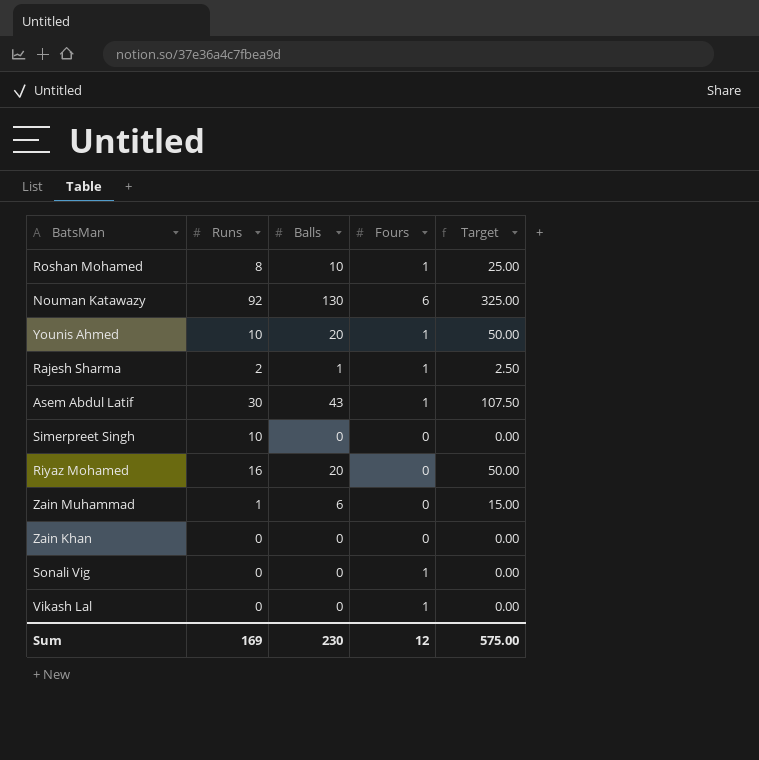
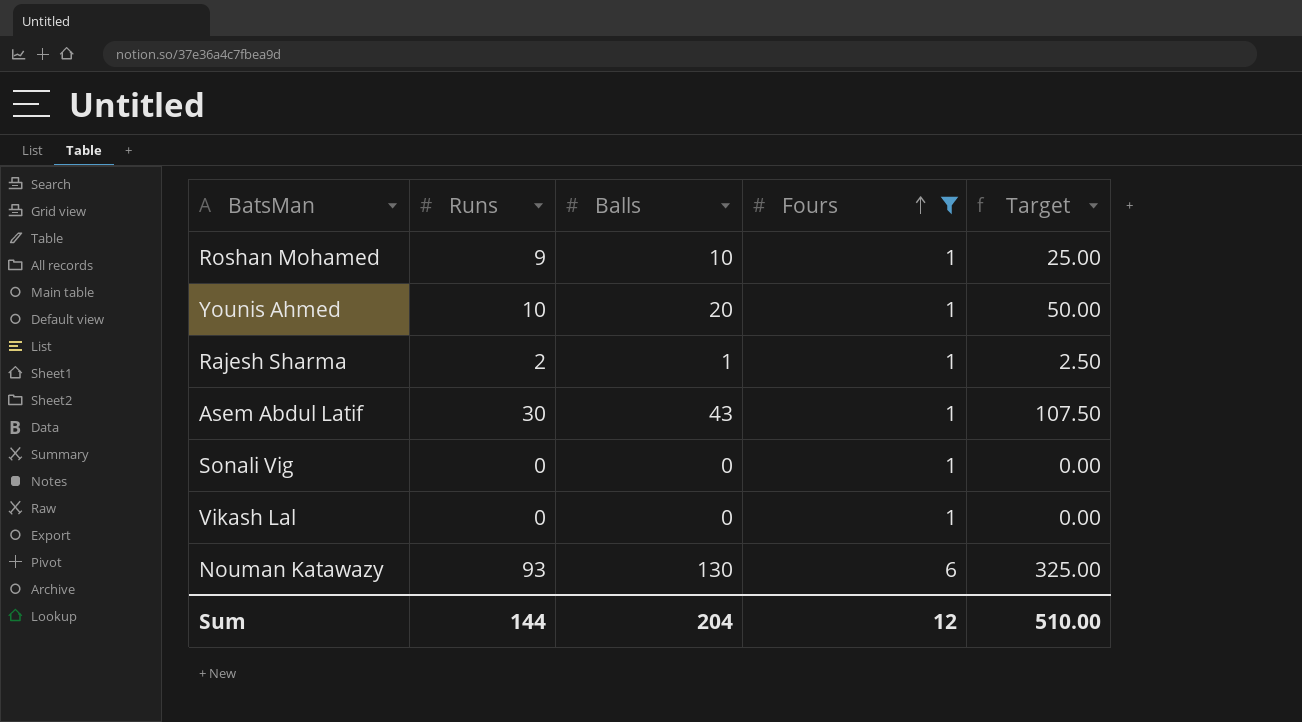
filter: none -> Fours != 0
row order: none -> Fours ascending
Roshan Mohamed | Runs: 8 -> 9
Nouman Katawazy | Runs: 92 -> 93
Sum | Runs: 169 -> 144
Sum | Balls: 230 -> 204
Sum | Target: 575.00 -> 510.00

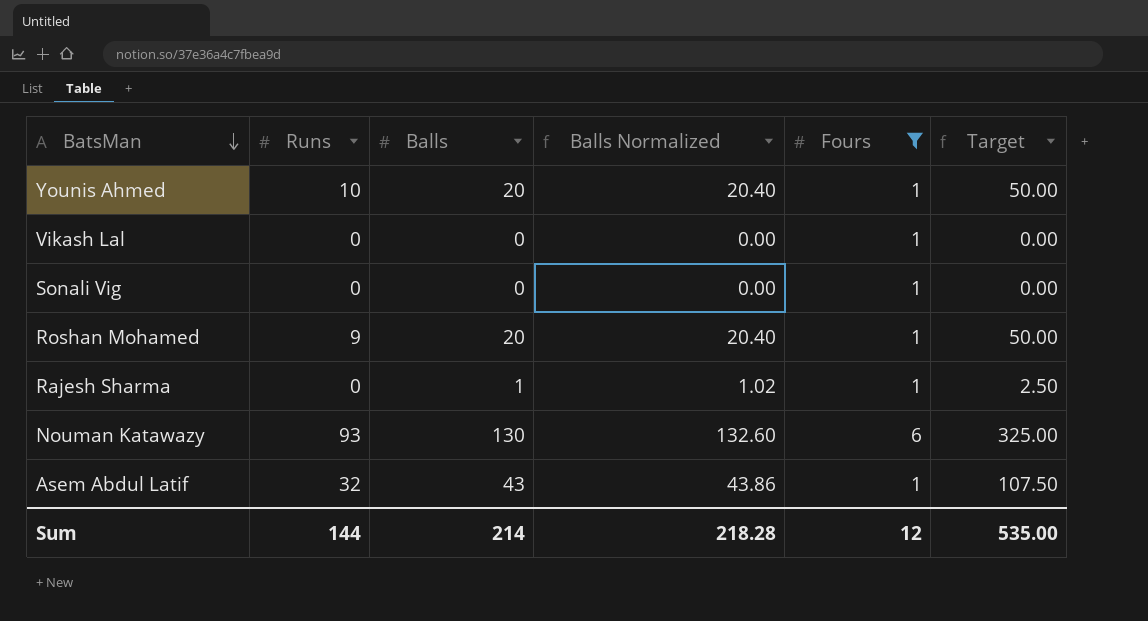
row order: Fours ascending -> BatsMan descending
column Balls Normalized | formula: none -> [Balls] * 1.02
Roshan Mohamed | Balls: 10 -> 20
Roshan Mohamed | Target: 25.00 -> 50.00
Rajesh Sharma | Runs: 2 -> 0
Asem Abdul Latif | Runs: 30 -> 32
Sum | Balls: 204 -> 214
Sum | Target: 510.00 -> 535.00

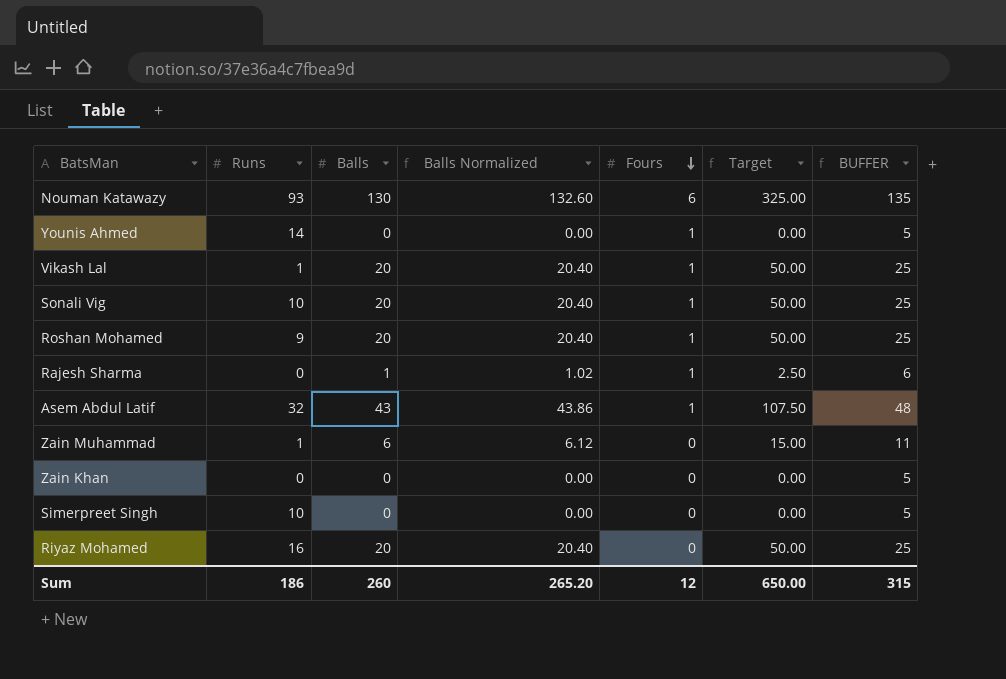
filter: Fours != 0 -> none
row order: BatsMan descending -> Fours descending
column BUFFER | formula: none -> [Balls] + 5
Younis Ahmed | Runs: 10 -> 14
Younis Ahmed | Balls: 20 -> 0
Younis Ahmed | Balls Normalized: 20.40 -> 0.00
Younis Ahmed | Target: 50.00 -> 0.00
Vikash Lal | Runs: 0 -> 1
Vikash Lal | Balls: 0 -> 20
Vikash Lal | Balls Normalized: 0.00 -> 20.40
Vikash Lal | Target: 0.00 -> 50.00
Sonali Vig | Runs: 0 -> 10
Sonali Vig | Balls: 0 -> 20
Sonali Vig | Balls Normalized: 0.00 -> 20.40
Sonali Vig | Target: 0.00 -> 50.00
Sum | Runs: 144 -> 186
Sum | Balls: 214 -> 260
Sum | Balls Normalized: 218.28 -> 265.20
Sum | Target: 535.00 -> 650.00

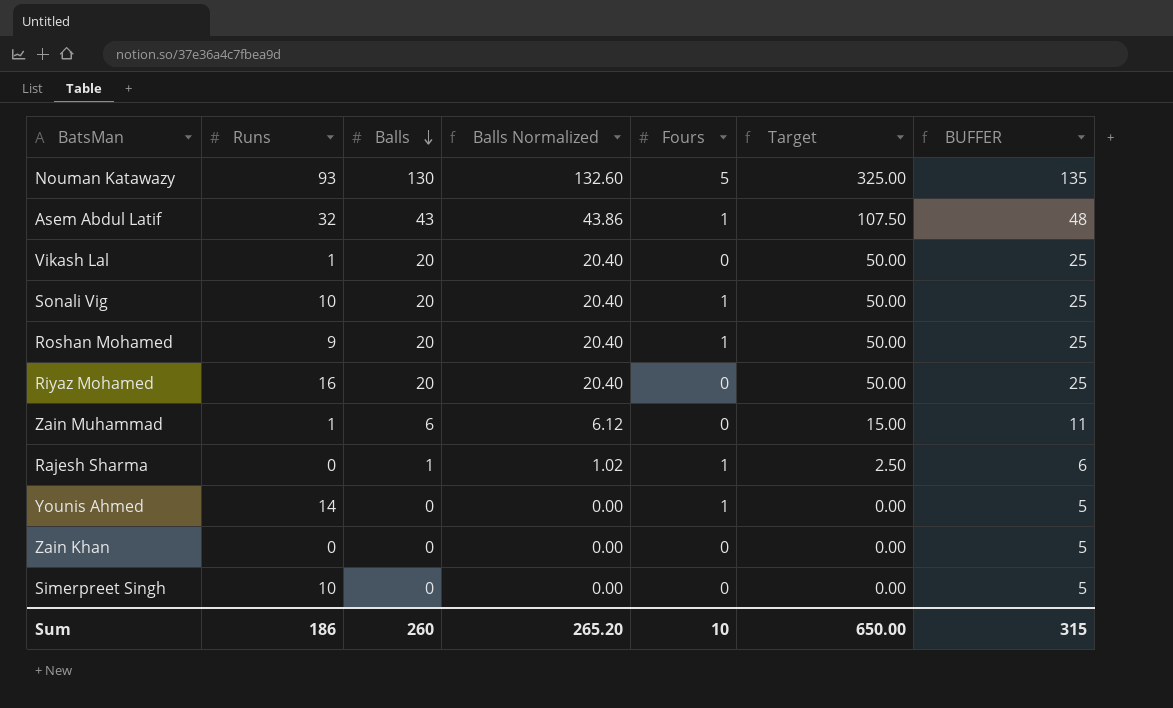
row order: Fours descending -> Balls descending
Nouman Katawazy | Fours: 6 -> 5
Vikash Lal | Fours: 1 -> 0
Sum | Fours: 12 -> 10

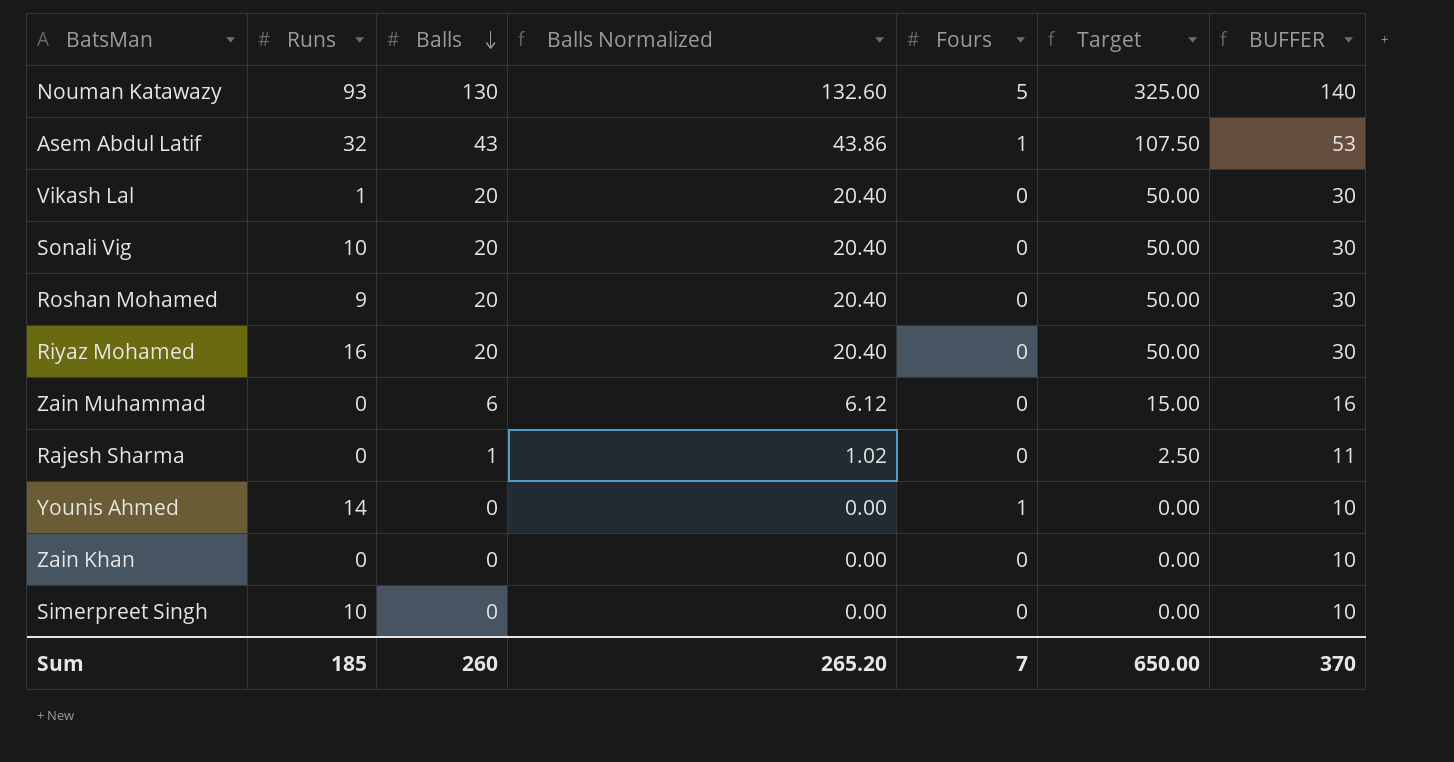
column BUFFER | formula: [Balls] + 5 -> [Balls] + 10
Sonali Vig | Fours: 1 -> 0
Roshan Mohamed | Fours: 1 -> 0
Zain Muhammad | Runs: 1 -> 0
Rajesh Sharma | Fours: 1 -> 0
Sum | Runs: 186 -> 185
Sum | Fours: 10 -> 7
Sum | BUFFER: 315 -> 370

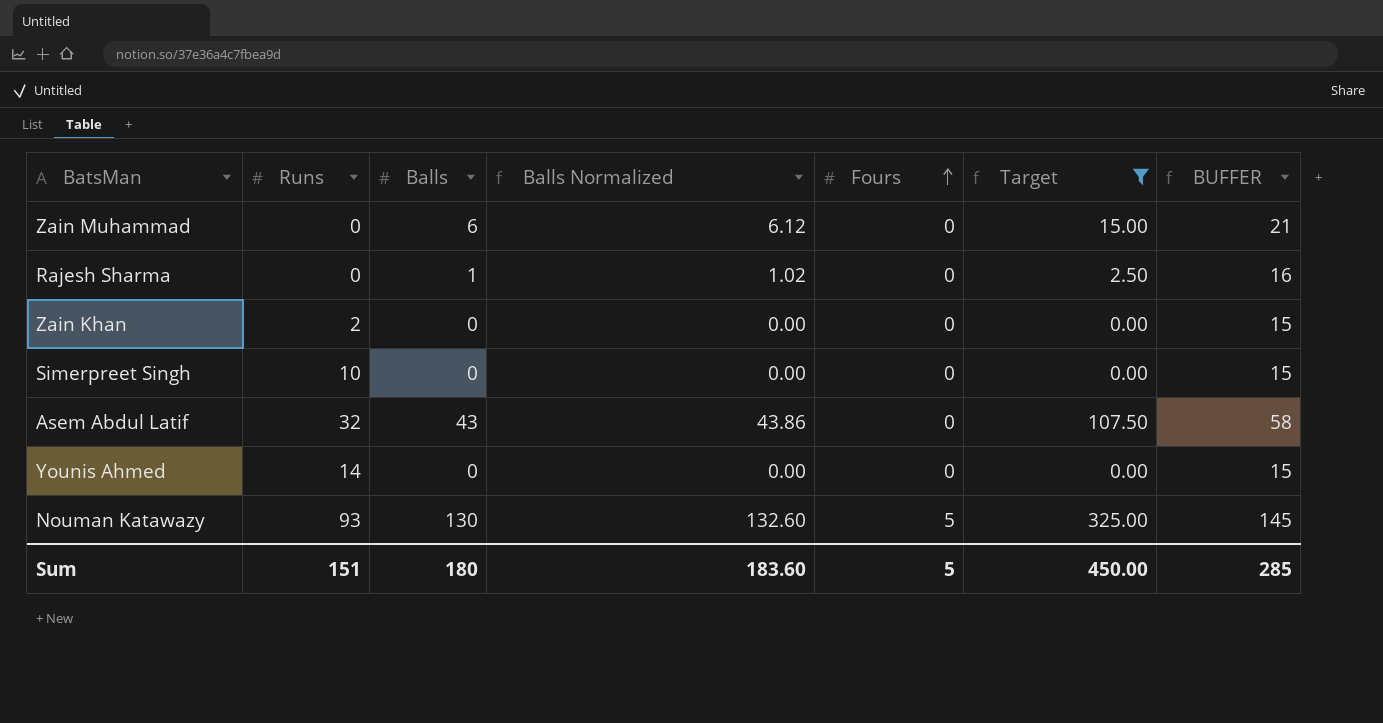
filter: none -> Target != 50.00
row order: Balls descending -> Fours ascending
column BUFFER | formula: [Balls] + 10 -> [Balls] + 15
Zain Khan | Runs: 0 -> 2
Asem Abdul Latif | Fours: 1 -> 0
Younis Ahmed | Fours: 1 -> 0
Sum | Runs: 185 -> 151
Sum | Balls: 260 -> 180
Sum | Balls Normalized: 265.20 -> 183.60
Sum | Fours: 7 -> 5
Sum | Target: 650.00 -> 450.00
Sum | BUFFER: 370 -> 285

